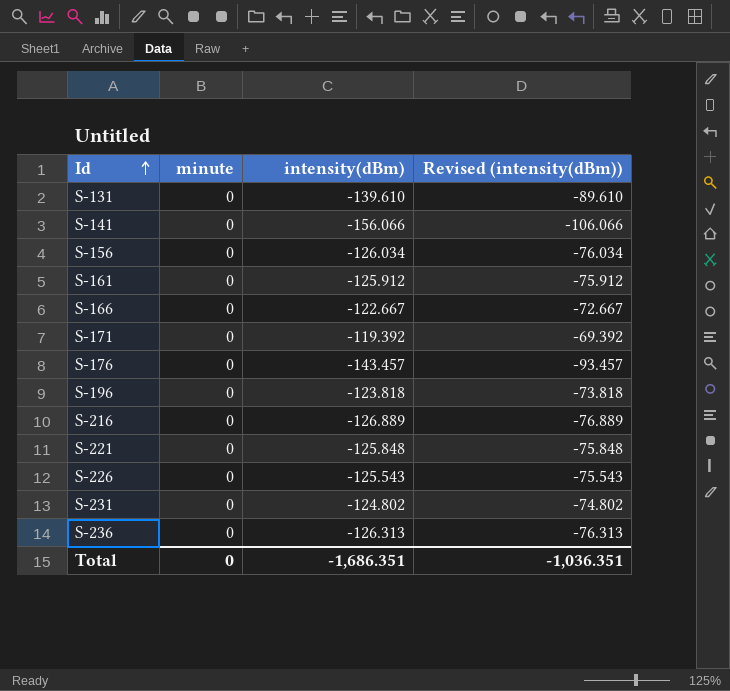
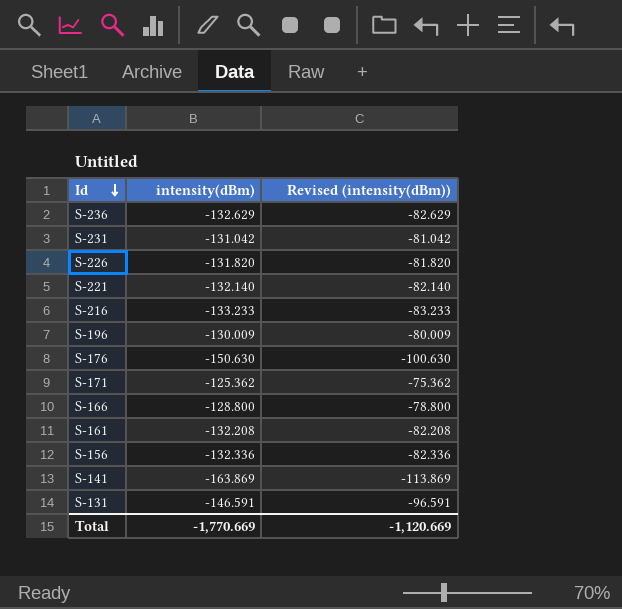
row order: Id ascending -> Id descending
column minute | position: 2 -> none
S-236 | intensity(dBm): -126.313 -> -132.629
S-236 | Revised (intensity(dBm)): -76.313 -> -82.629
S-231 | intensity(dBm): -124.802 -> -131.042
S-231 | Revised (intensity(dBm)): -74.802 -> -81.042
S-226 | intensity(dBm): -125.543 -> -131.820
S-226 | Revised (intensity(dBm)): -75.543 -> -81.820
S-221 | intensity(dBm): -125.848 -> -132.140
S-221 | Revised (intensity(dBm)): -75.848 -> -82.140
S-216 | intensity(dBm): -126.889 -> -133.233
S-216 | Revised (intensity(dBm)): -76.889 -> -83.233
S-196 | intensity(dBm): -123.818 -> -130.009
S-196 | Revised (intensity(dBm)): -73.818 -> -80.009
S-176 | intensity(dBm): -143.457 -> -150.630
S-176 | Revised (intensity(dBm)): -93.457 -> -100.630
S-171 | intensity(dBm): -119.392 -> -125.362
S-171 | Revised (intensity(dBm)): -69.392 -> -75.362
S-166 | intensity(dBm): -122.667 -> -128.800
S-166 | Revised (intensity(dBm)): -72.667 -> -78.800
S-161 | intensity(dBm): -125.912 -> -132.208
S-161 | Revised (intensity(dBm)): -75.912 -> -82.208
S-156 | intensity(dBm): -126.034 -> -132.336
S-156 | Revised (intensity(dBm)): -76.034 -> -82.336
S-141 | intensity(dBm): -156.066 -> -163.869
S-141 | Revised (intensity(dBm)): -106.066 -> -113.869
S-131 | intensity(dBm): -139.610 -> -146.591
S-131 | Revised (intensity(dBm)): -89.610 -> -96.591
Total | intensity(dBm): -1,686.351 -> -1,770.669
Total | Revised (intensity(dBm)): -1,036.351 -> -1,120.669

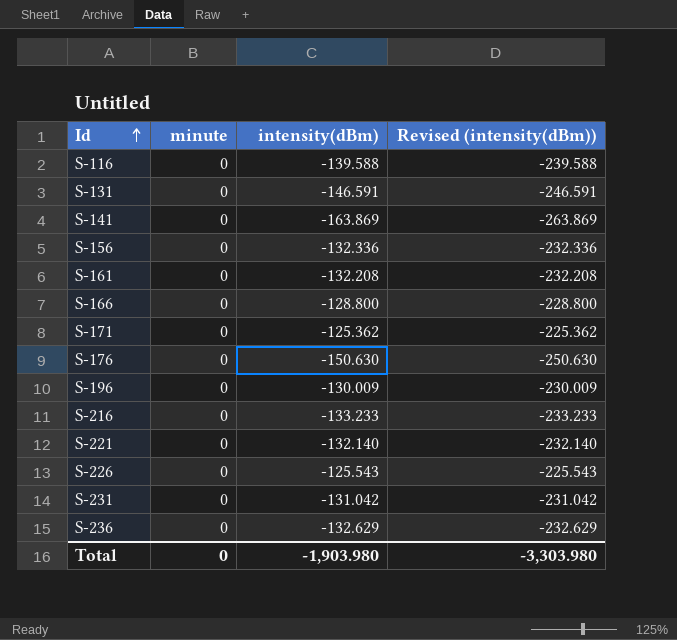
row order: Id descending -> Id ascending
column minute | position: none -> 2
column Revised (intensity(dBm)) | formula: [intensity(dBm)] + 50 -> [intensity(dBm)] - 100
row S-116: none -> 0 | -139.588 | -239.588
S-226 | intensity(dBm): -131.820 -> -125.543
Total | intensity(dBm): -1,770.669 -> -1,903.980
Total | Revised (intensity(dBm)): -1,120.669 -> -3,303.980

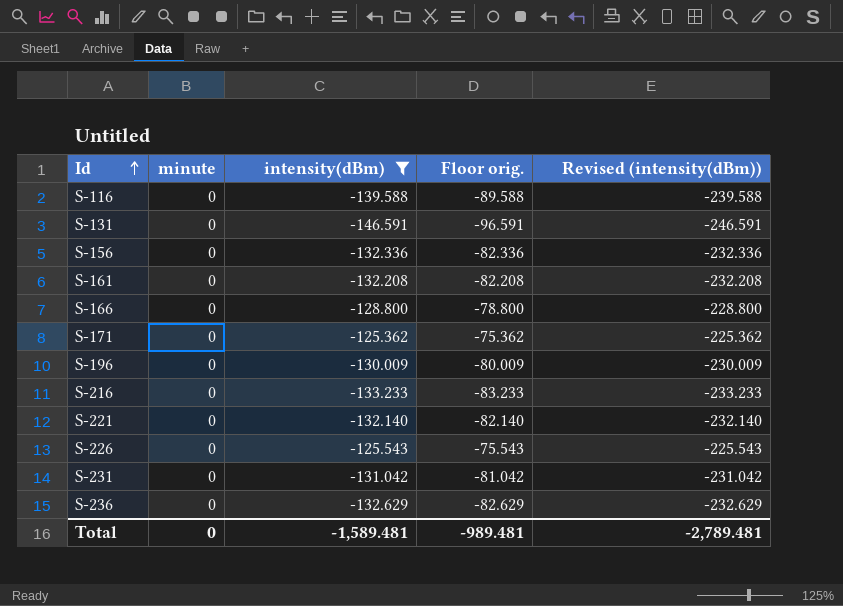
filter: none -> intensity(dBm) >= -146.591
column Floor orig. | formula: none -> [intensity(dBm)] + 50
Total | intensity(dBm): -1,903.980 -> -1,589.481
Total | Revised (intensity(dBm)): -3,303.980 -> -2,789.481

